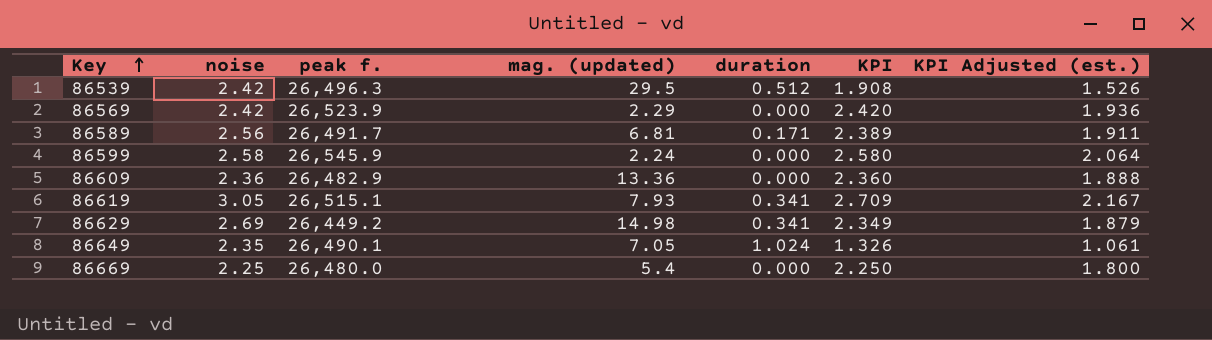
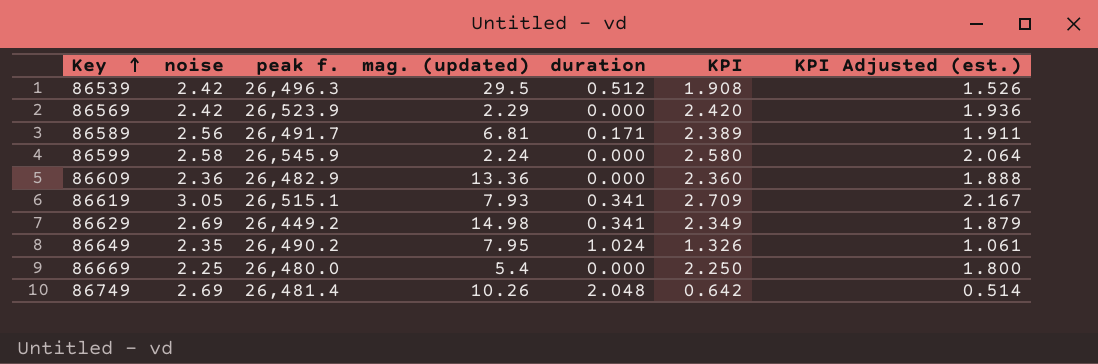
86649 | peak f.: 26,490.1 -> 26,490.2
86649 | mag. (updated): 7.05 -> 7.95
row 86749: none -> 2.69 | 26,481.4 | 10.26 | 2.048 | 0.642 | 0.514

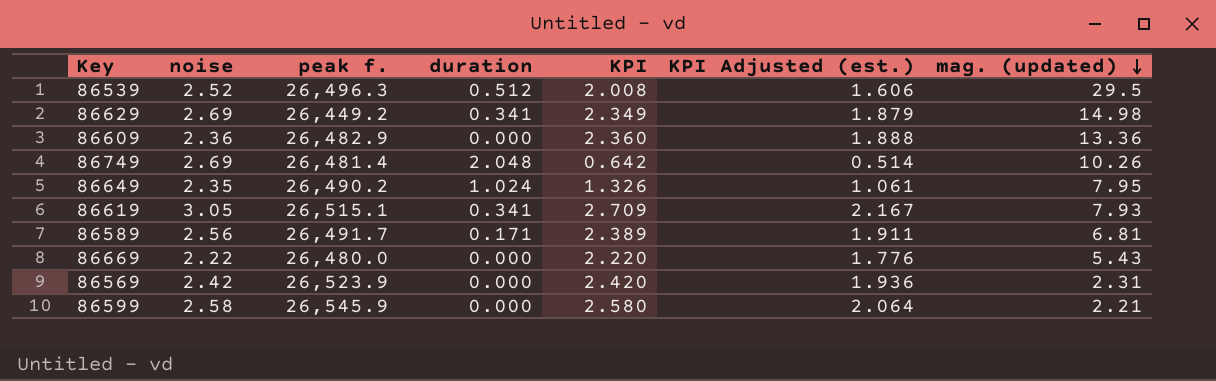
row order: Key ascending -> mag. (updated) descending
column mag. (updated) | position: 4 -> 7
86539 | noise: 2.42 -> 2.52
86539 | KPI: 1.908 -> 2.008
86539 | KPI Adjusted (est.): 1.526 -> 1.606
86669 | noise: 2.25 -> 2.22
86669 | KPI: 2.250 -> 2.220
86669 | KPI Adjusted (est.): 1.800 -> 1.776
86669 | mag. (updated): 5.4 -> 5.43
86569 | mag. (updated): 2.29 -> 2.31
86599 | mag. (updated): 2.24 -> 2.21

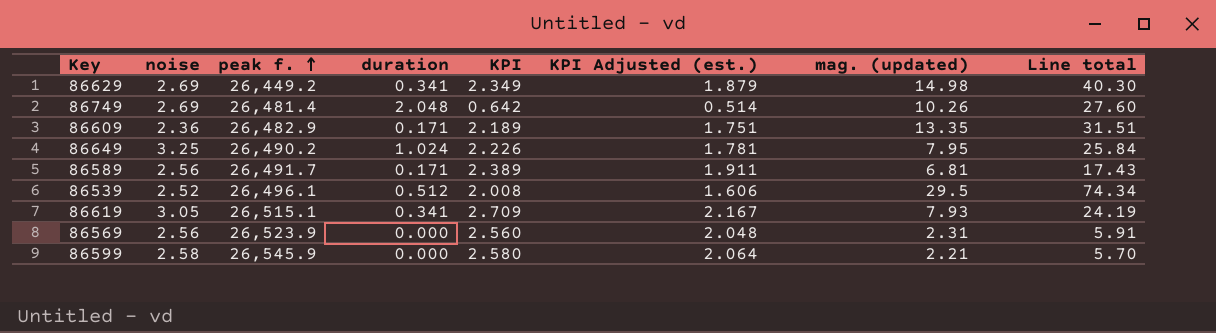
row order: mag. (updated) descending -> peak f. ascending
column Line total | formula: none -> [noise] * [mag. (updated)]
row 86669: 2.22 | 26,480.0 | 0.000 | 2.220 | 1.776 | 5.43 -> none
86609 | duration: 0.000 -> 0.171
86609 | KPI: 2.360 -> 2.189
86609 | KPI Adjusted (est.): 1.888 -> 1.751
86609 | mag. (updated): 13.36 -> 13.35
86649 | noise: 2.35 -> 3.25
86649 | KPI: 1.326 -> 2.226
86649 | KPI Adjusted (est.): 1.061 -> 1.781
86539 | peak f.: 26,496.3 -> 26,496.1
86569 | noise: 2.42 -> 2.56
86569 | KPI: 2.420 -> 2.560
86569 | KPI Adjusted (est.): 1.936 -> 2.048

